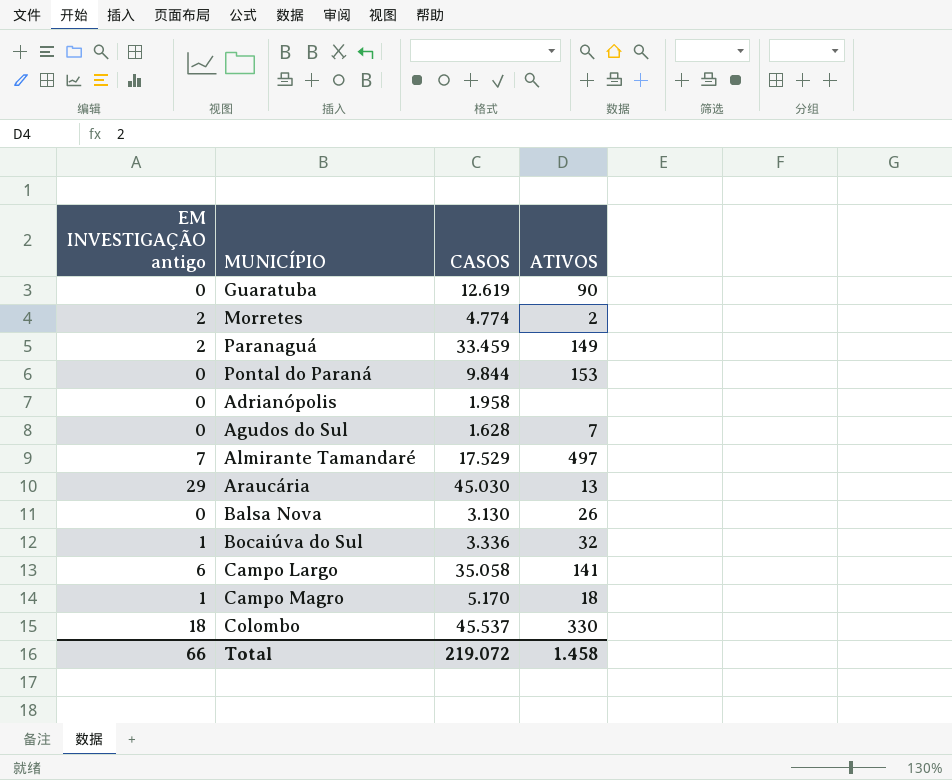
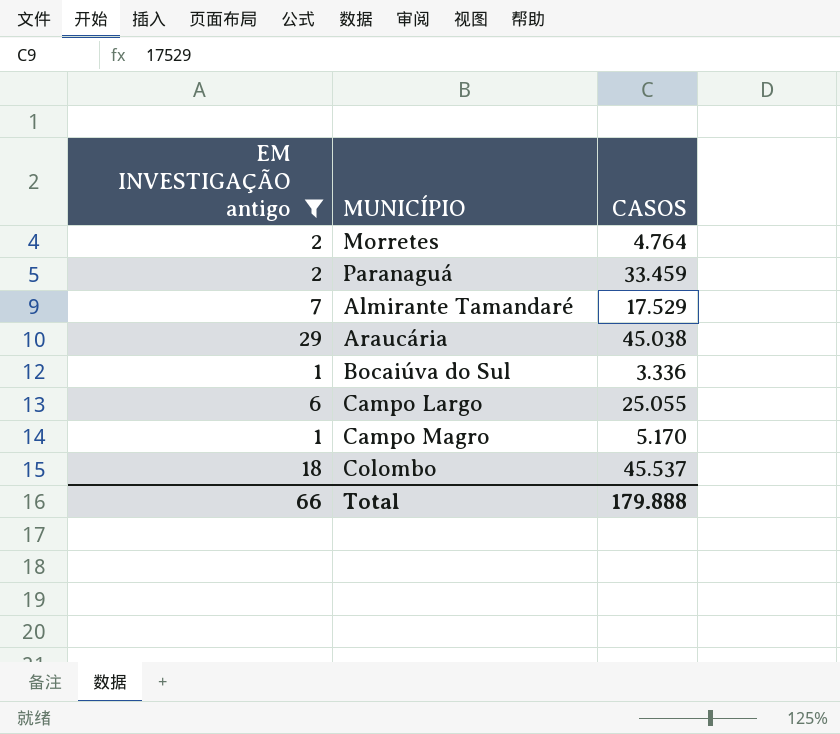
filter: none -> EM INVESTIGAÇÃO antigo != 0
column ATIVOS | position: 4 -> none
Morretes | CASOS: 4.774 -> 4.764
Araucária | CASOS: 45.030 -> 45.038
Campo Largo | CASOS: 35.058 -> 25.055
Total | CASOS: 219.072 -> 179.888

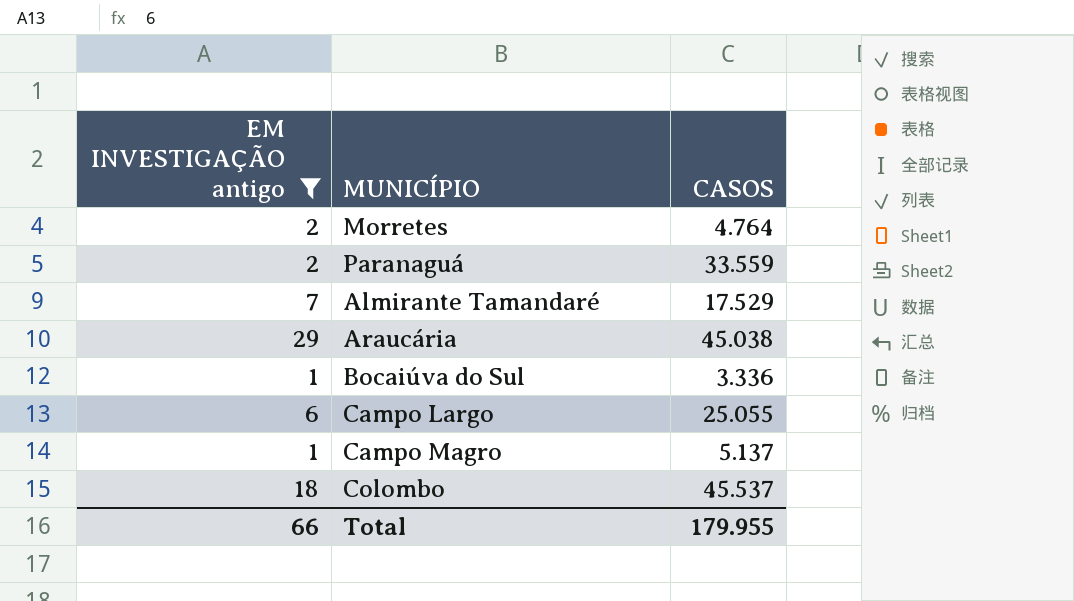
Paranaguá | CASOS: 33.459 -> 33.559
Campo Magro | CASOS: 5.170 -> 5.137
Total | CASOS: 179.888 -> 179.955

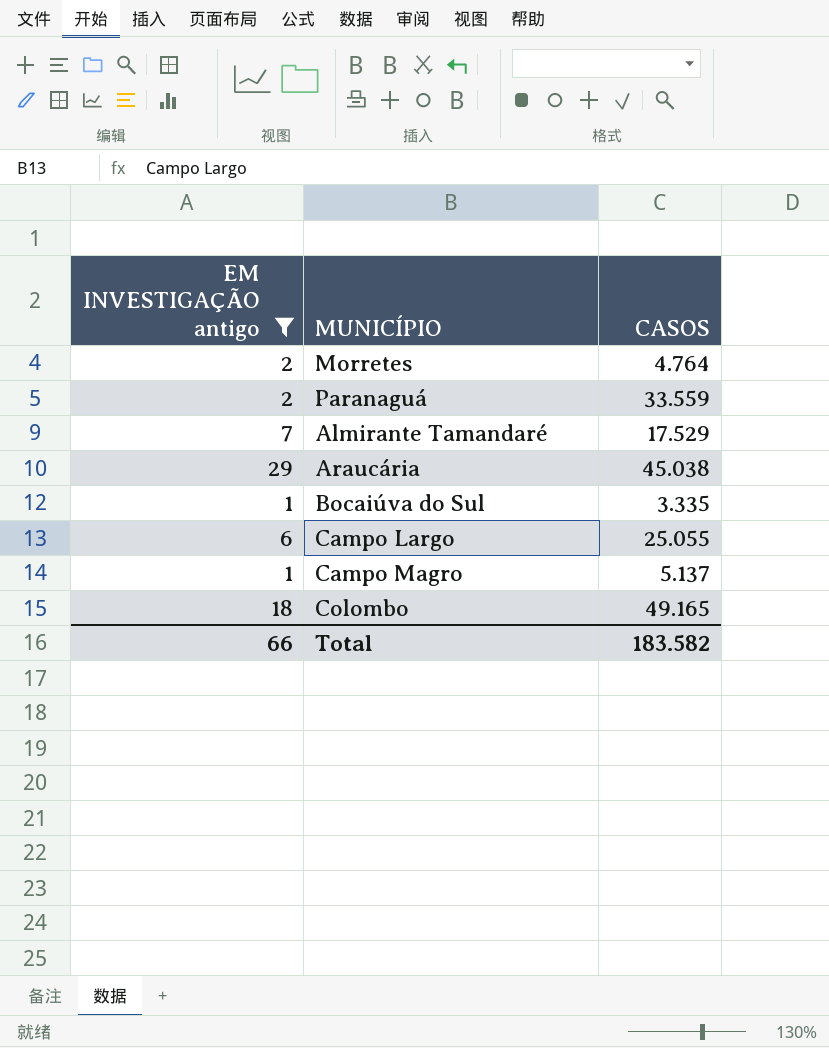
Bocaiúva do Sul | CASOS: 3.336 -> 3.335
Colombo | CASOS: 45.537 -> 49.165
Total | CASOS: 179.955 -> 183.582

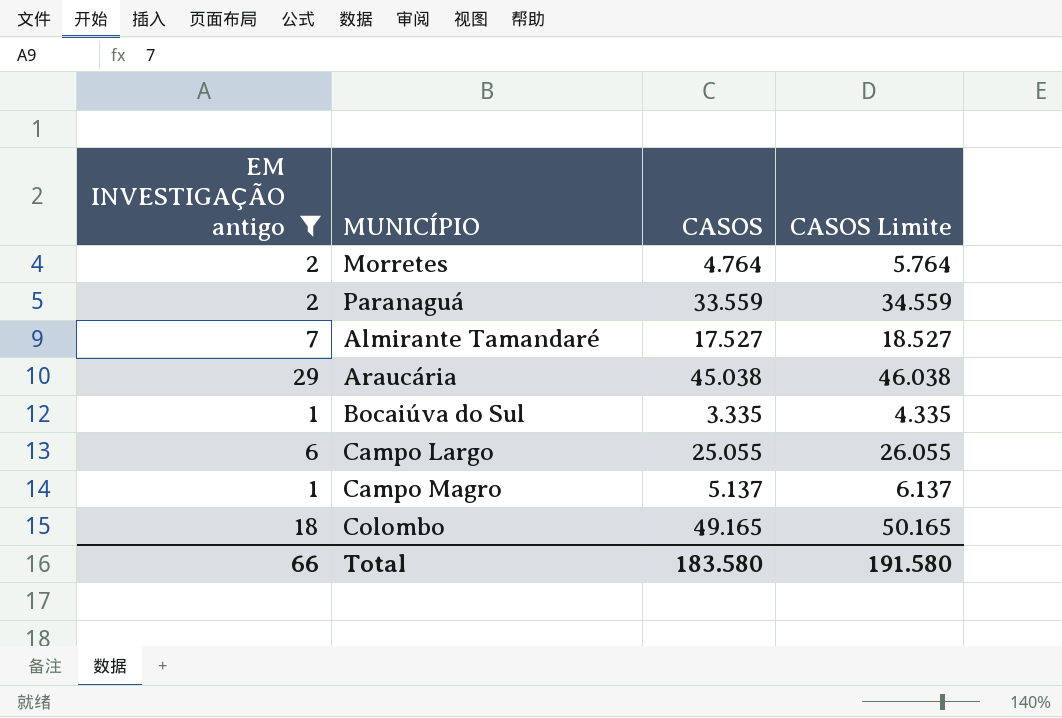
column CASOS Limite | formula: none -> [CASOS] + 1000
Almirante Tamandaré | CASOS: 17.529 -> 17.527
Total | CASOS: 183.582 -> 183.580

